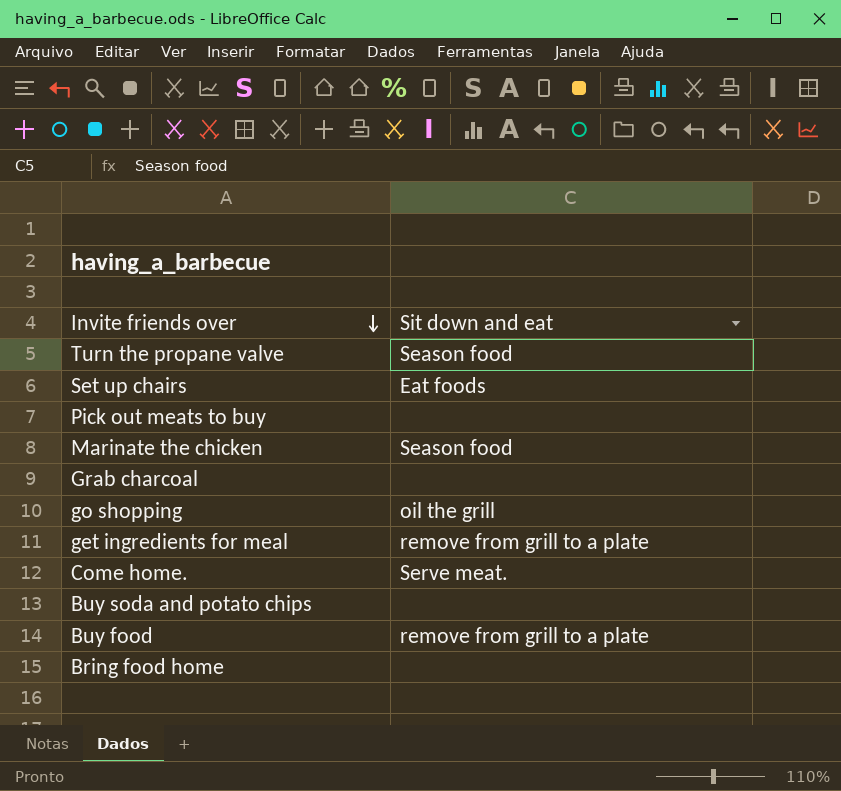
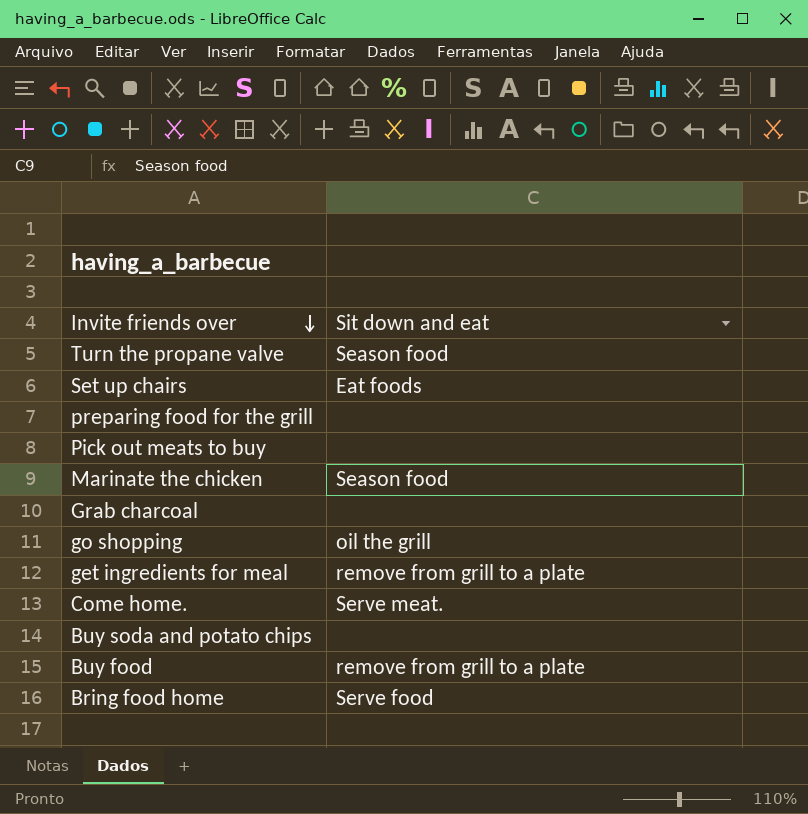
row preparing food for the grill: none -> none
Bring food home | Sit down and eat: none -> Serve food

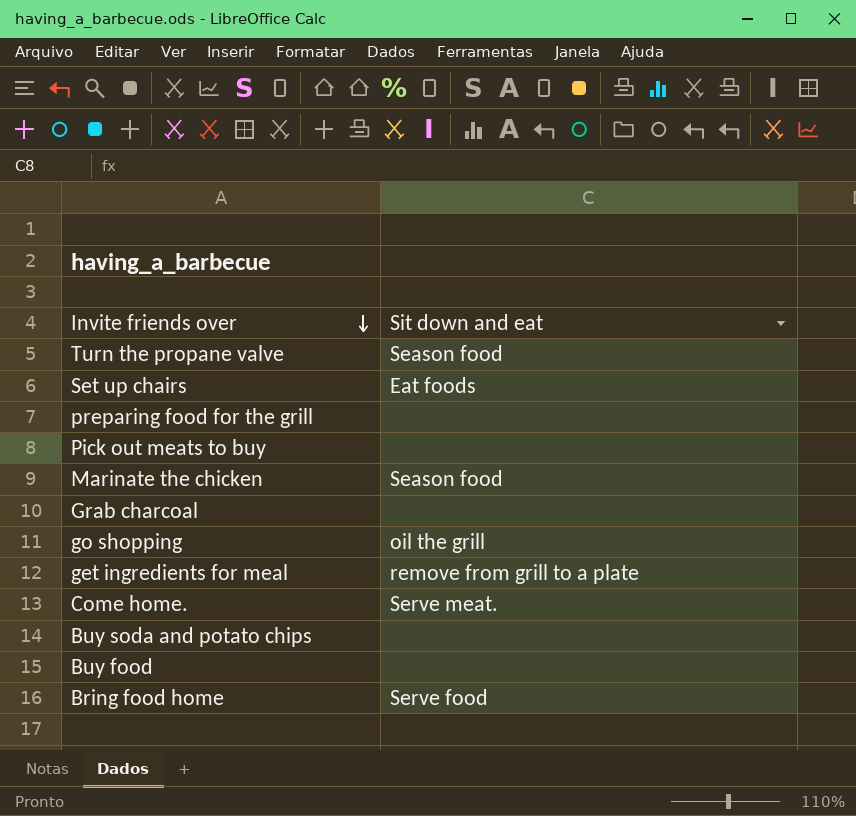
Buy food | Sit down and eat: remove from grill to a plate -> none

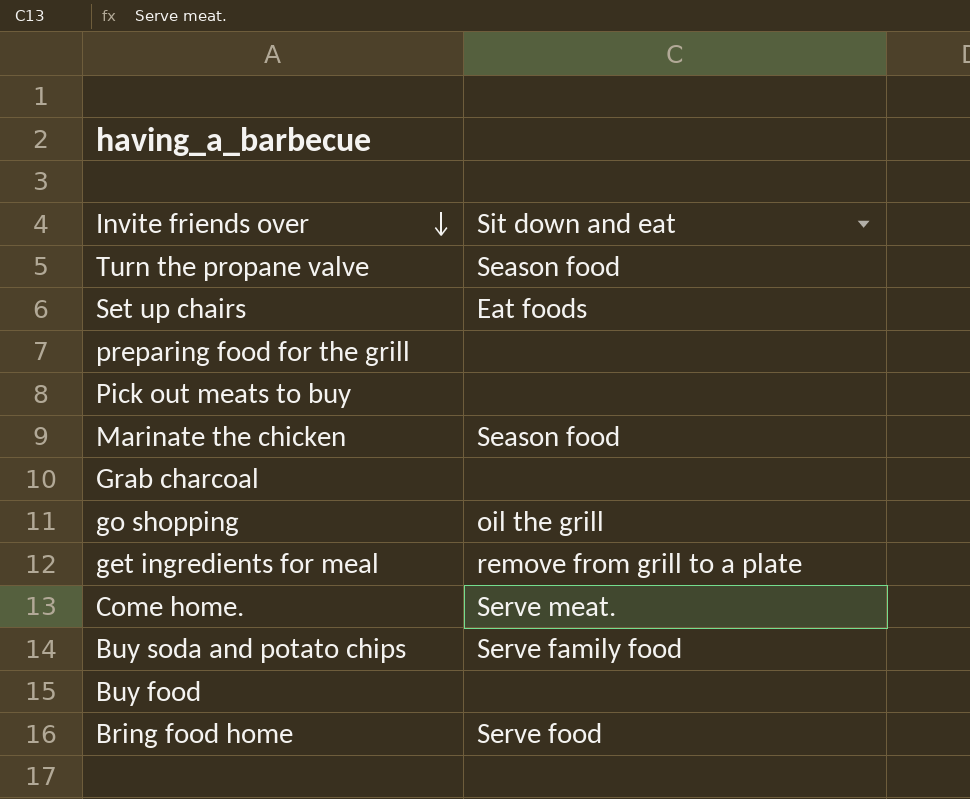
Buy soda and potato chips | Sit down and eat: none -> Serve family food

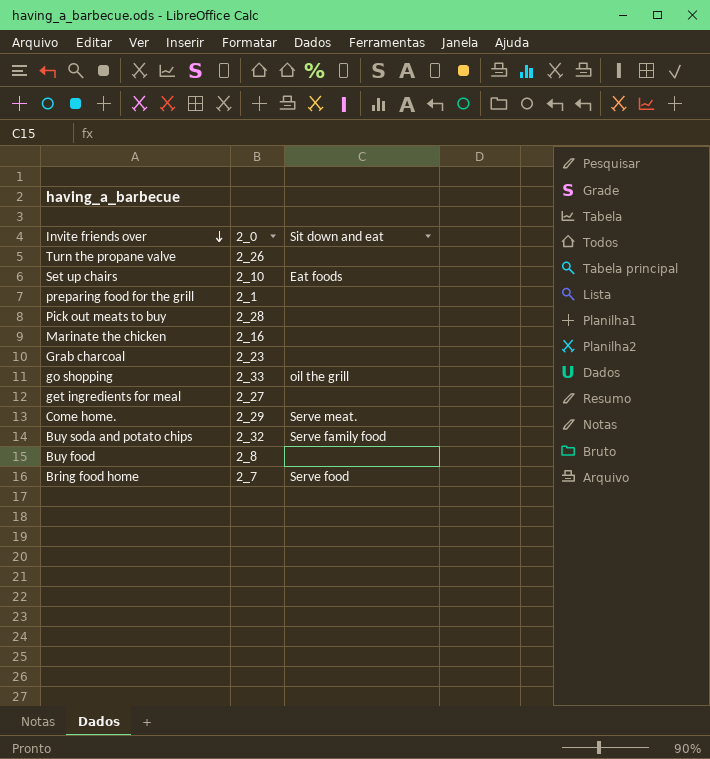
column 2_0 | position: none -> 2
Turn the propane valve | Sit down and eat: Season food -> none
Marinate the chicken | Sit down and eat: Season food -> none
get ingredients for meal | Sit down and eat: remove from grill to a plate -> none

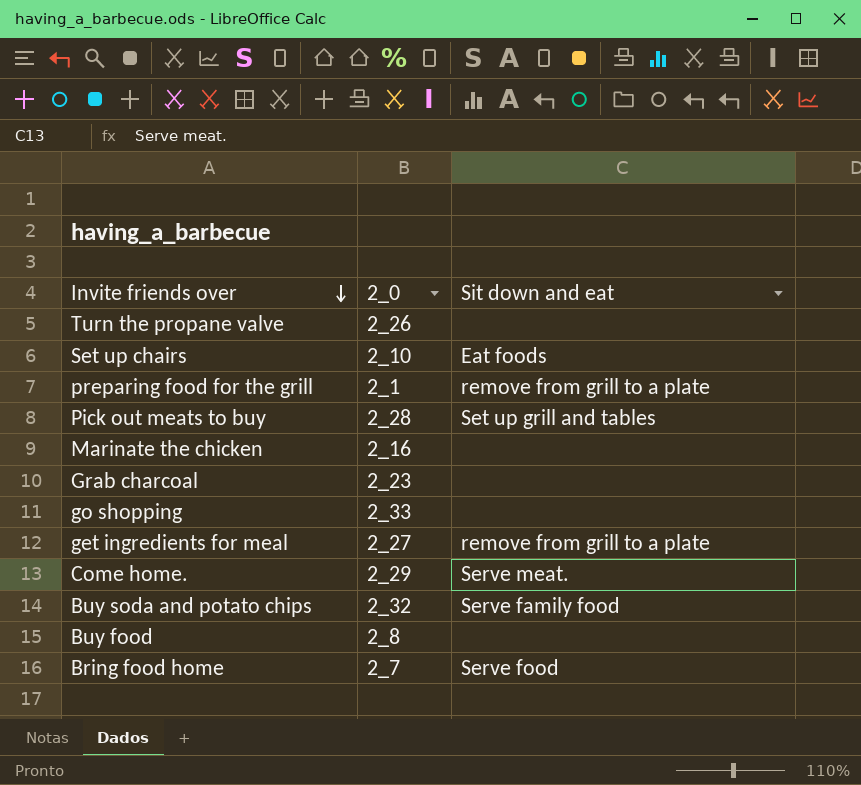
preparing food for the grill | Sit down and eat: none -> remove from grill to a plate
Pick out meats to buy | Sit down and eat: none -> Set up grill and tables
go shopping | Sit down and eat: oil the grill -> none
get ingredients for meal | Sit down and eat: none -> remove from grill to a plate

